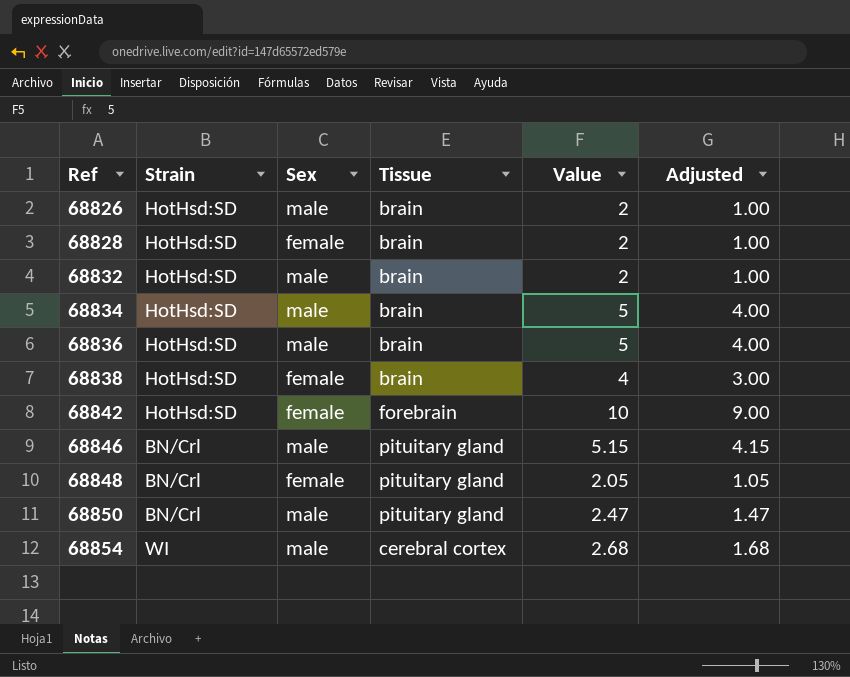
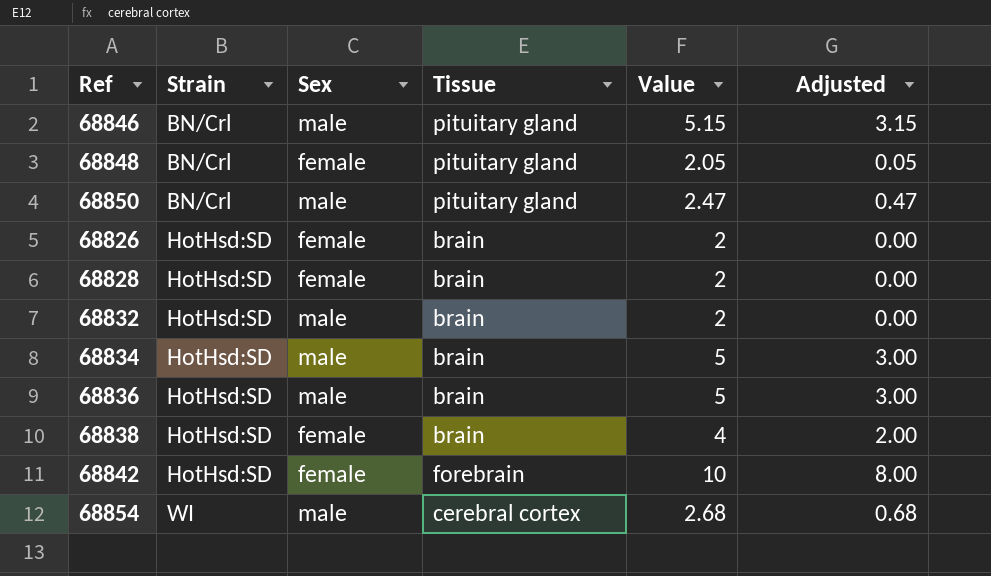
row order: Ref ascending -> Strain ascending
column Adjusted | formula: [Value] - 1 -> [Value] - 2
68826 | Sex: male -> female

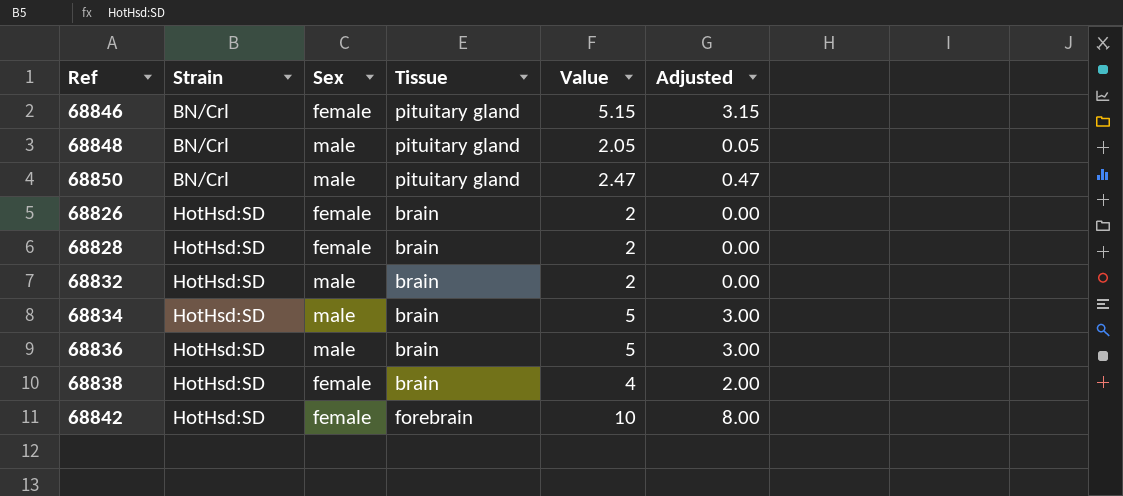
row 68854: WI | male | cerebral cortex | 2.68 | 0.68 -> none
68846 | Sex: male -> female
68848 | Sex: female -> male

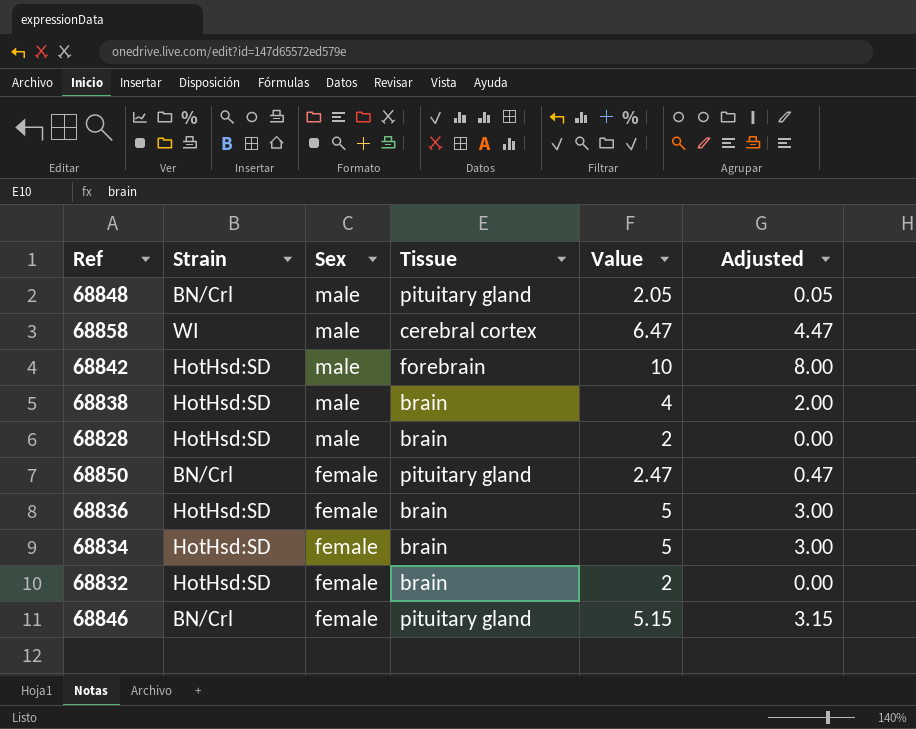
row order: Strain ascending -> Sex descending
row 68826: HotHsd:SD | female | brain | 2 | 0.00 -> none
row 68858: none -> WI | male | cerebral cortex | 6.47 | 4.47
68842 | Sex: female -> male
68838 | Sex: female -> male
68828 | Sex: female -> male
68850 | Sex: male -> female
68836 | Sex: male -> female
68834 | Sex: male -> female
68832 | Sex: male -> female

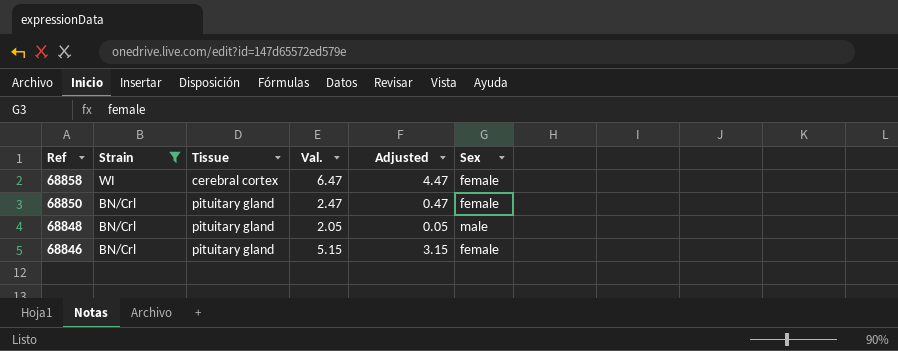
filter: none -> Strain != HotHsd:SD
row order: Sex descending -> Ref descending
column name: Value -> Val.
column Sex | position: 3 -> 6
68858 | Sex: male -> female

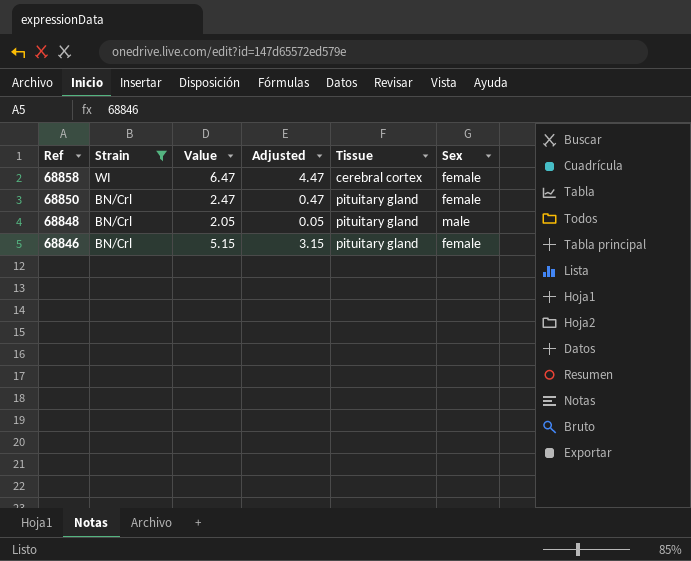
column name: Val. -> Value
column Tissue | position: 3 -> 5

